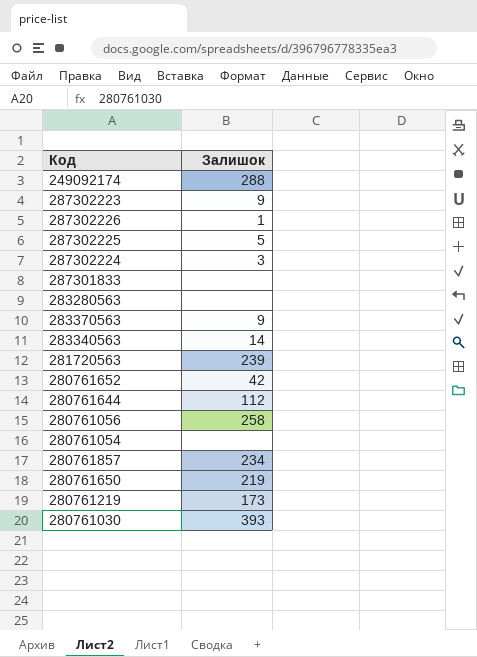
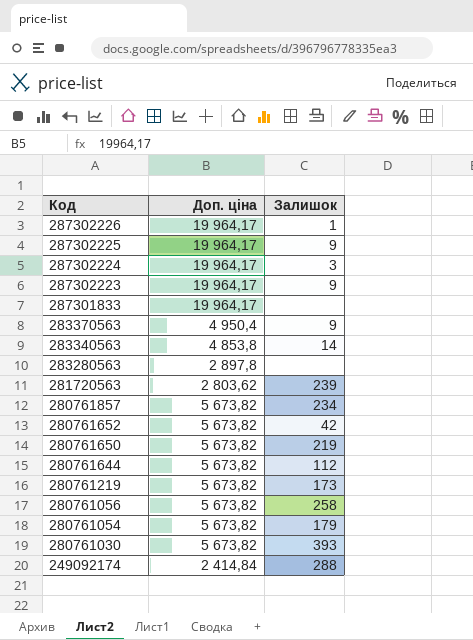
row order: none -> Код descending
column Доп. ціна | position: none -> 2
287302225 | Залишок: 5 -> 9
280761054 | Залишок: none -> 179

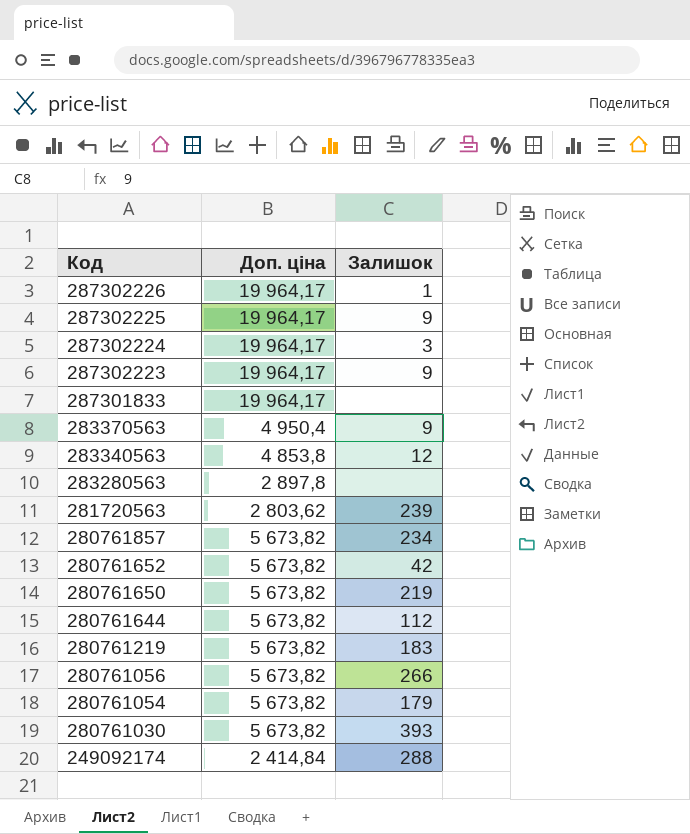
283340563 | Залишок: 14 -> 12
280761219 | Залишок: 173 -> 183
280761056 | Залишок: 258 -> 266

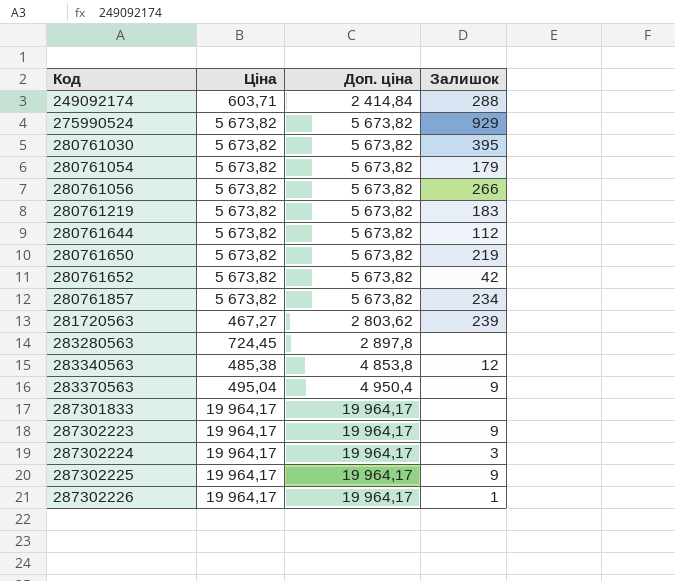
row order: Код descending -> Код ascending
column Ціна | position: none -> 2
row 275990524: none -> 5 673,82 | 5 673,82 | 929
280761030 | Залишок: 393 -> 395

